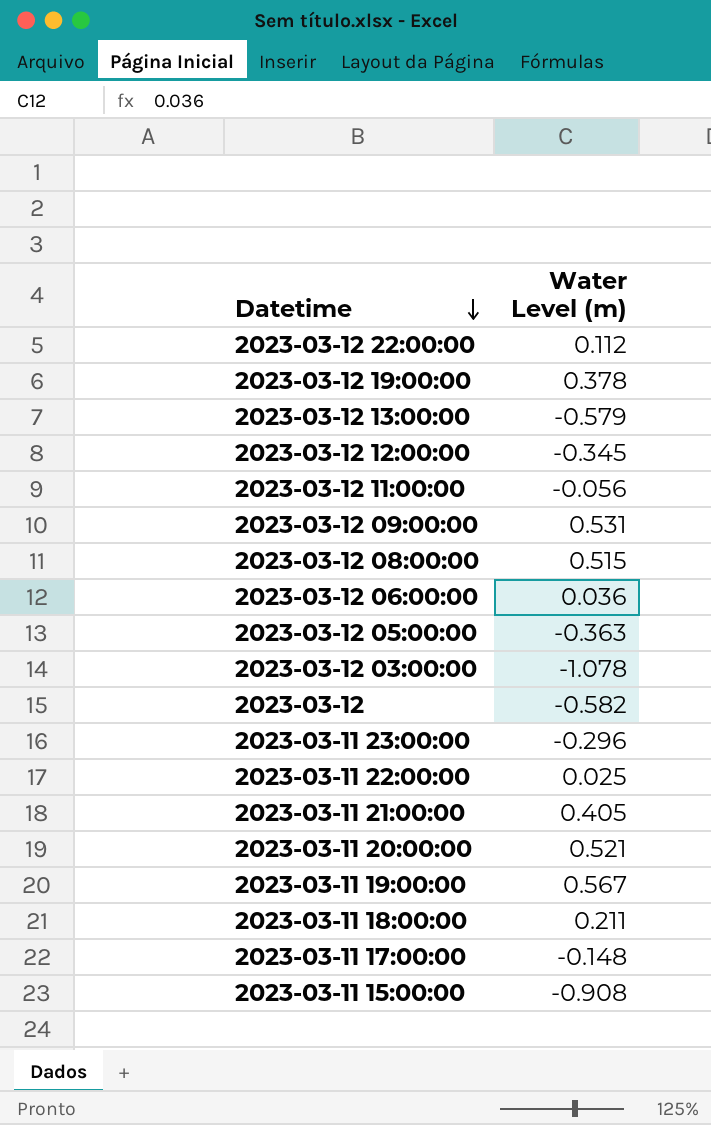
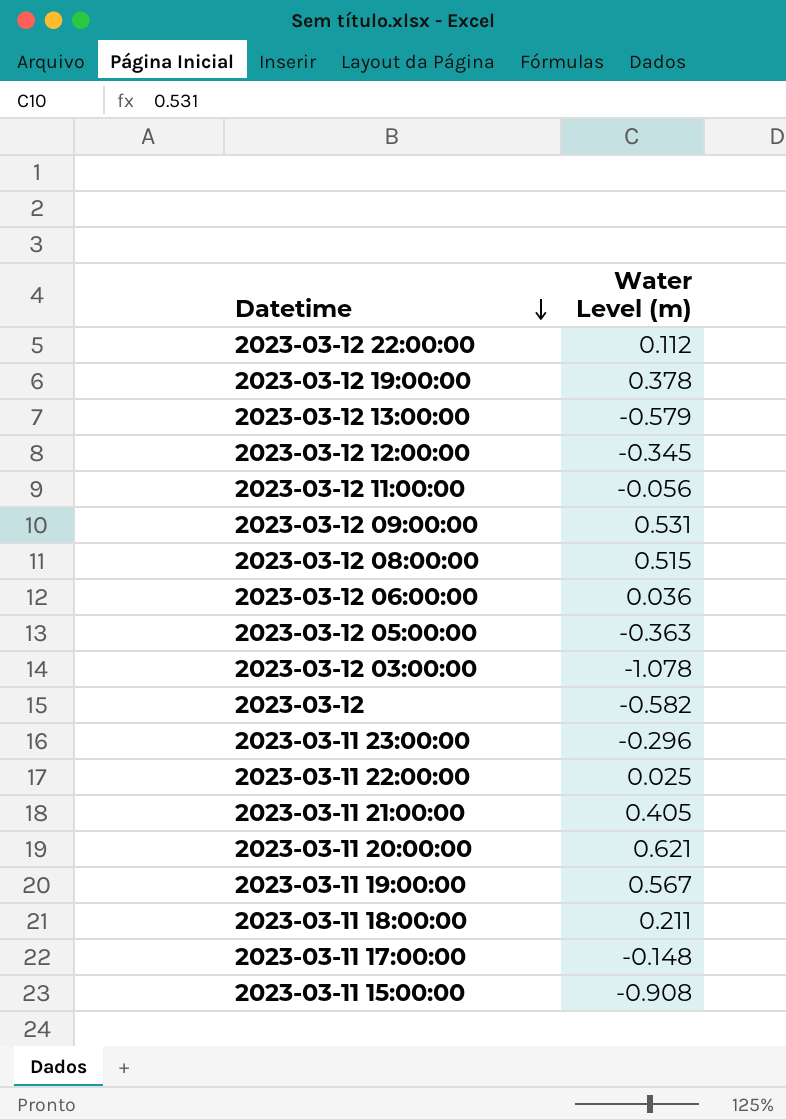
2023-03-11 20:00:00 | Water Level (m): 0.521 -> 0.621

